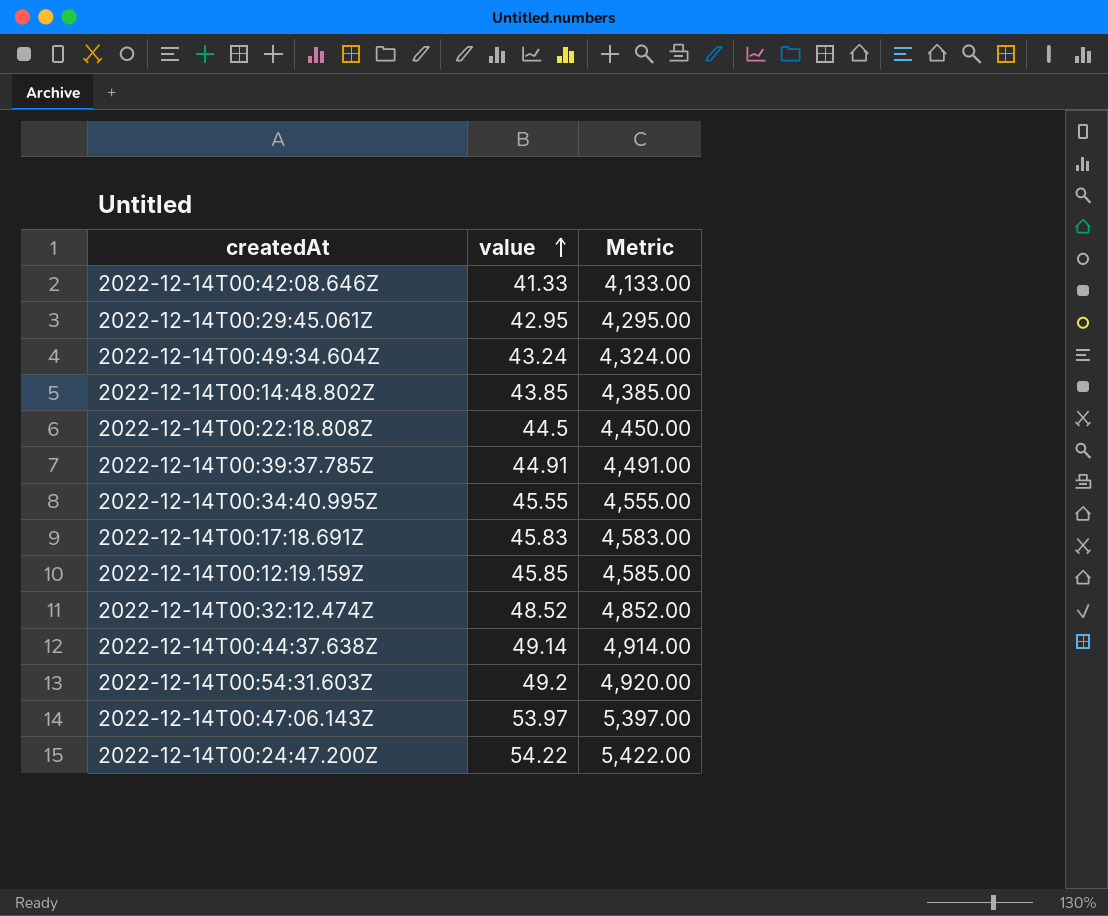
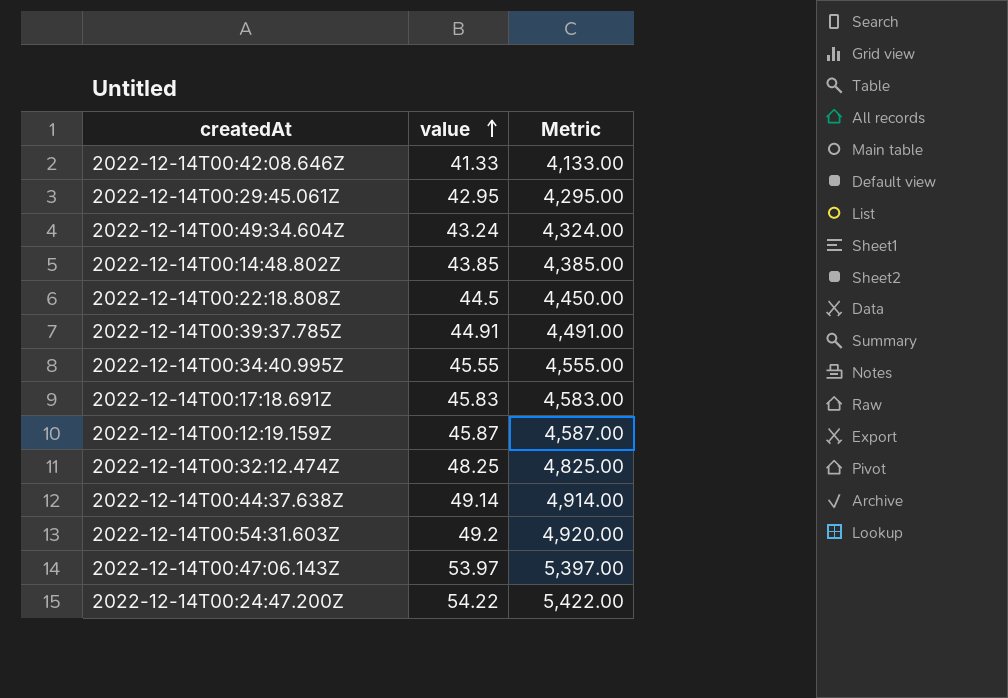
2022-12-14T00:12:19.159Z | value: 45.85 -> 45.87
2022-12-14T00:12:19.159Z | Metric: 4,585.00 -> 4,587.00
2022-12-14T00:32:12.474Z | value: 48.52 -> 48.25
2022-12-14T00:32:12.474Z | Metric: 4,852.00 -> 4,825.00

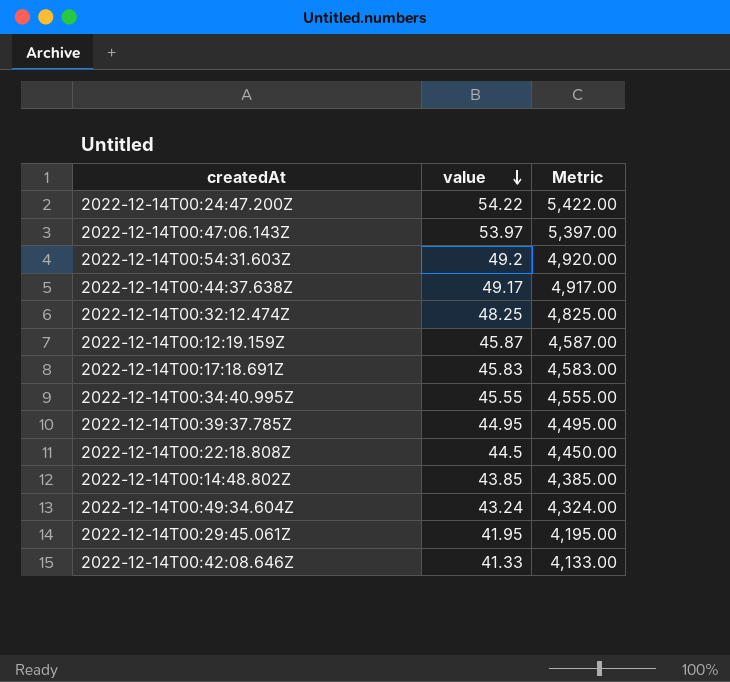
row order: value ascending -> value descending
2022-12-14T00:44:37.638Z | value: 49.14 -> 49.17
2022-12-14T00:44:37.638Z | Metric: 4,914.00 -> 4,917.00
2022-12-14T00:39:37.785Z | value: 44.91 -> 44.95
2022-12-14T00:39:37.785Z | Metric: 4,491.00 -> 4,495.00
2022-12-14T00:29:45.061Z | value: 42.95 -> 41.95
2022-12-14T00:29:45.061Z | Metric: 4,295.00 -> 4,195.00

